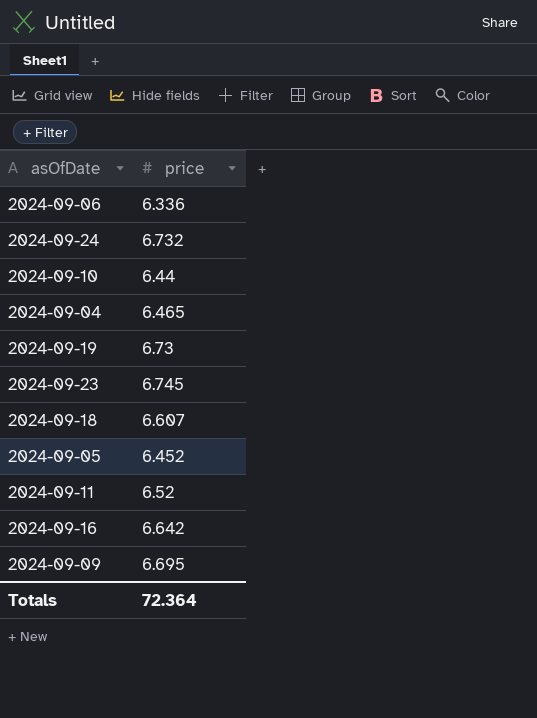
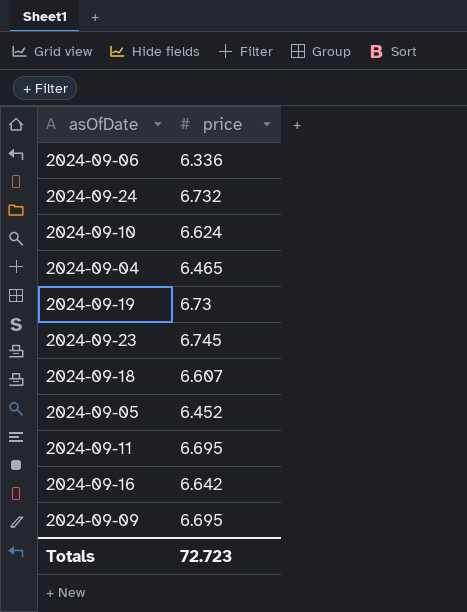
2024-09-10 | price: 6.44 -> 6.624
2024-09-11 | price: 6.52 -> 6.695
Totals | price: 72.364 -> 72.723

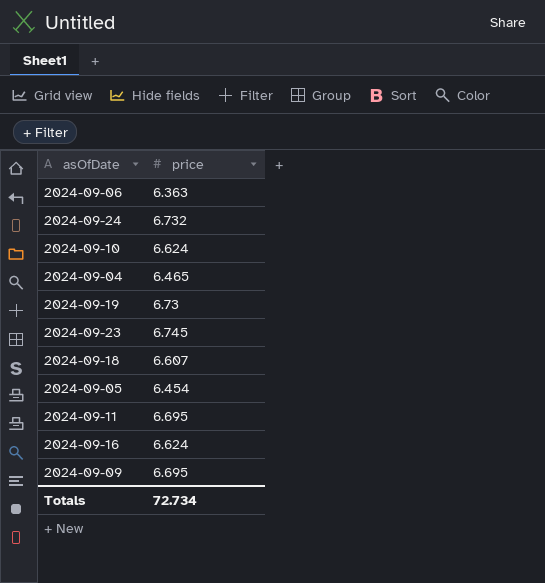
2024-09-06 | price: 6.336 -> 6.363
2024-09-05 | price: 6.452 -> 6.454
2024-09-16 | price: 6.642 -> 6.624
Totals | price: 72.723 -> 72.734

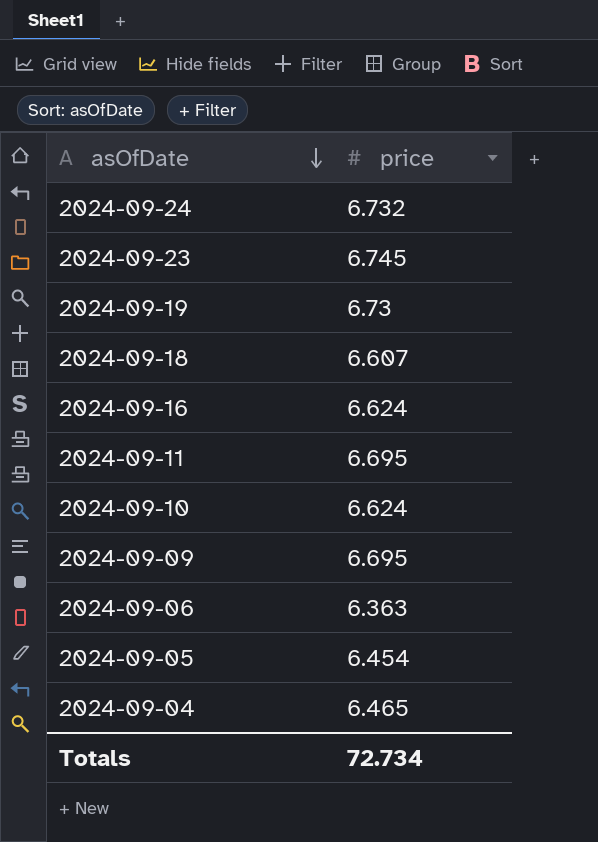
row order: none -> asOfDate descending

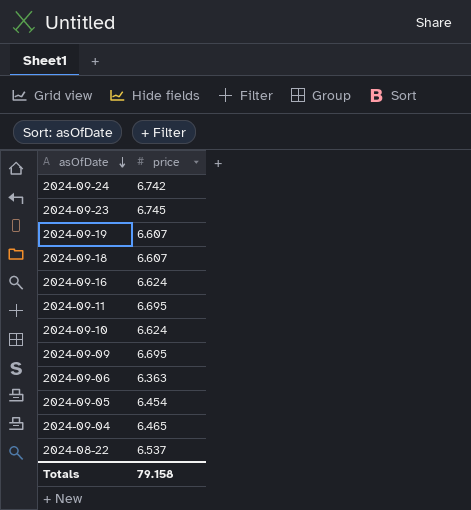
2024-09-24 | price: 6.732 -> 6.742
2024-09-19 | price: 6.73 -> 6.607
row 2024-08-22: none -> 6.537
Totals | price: 72.734 -> 79.158

